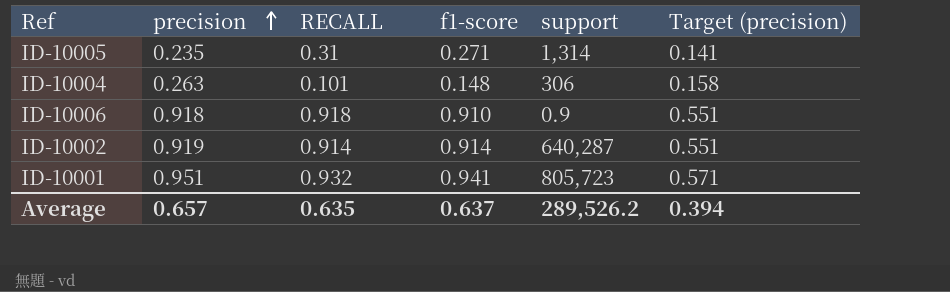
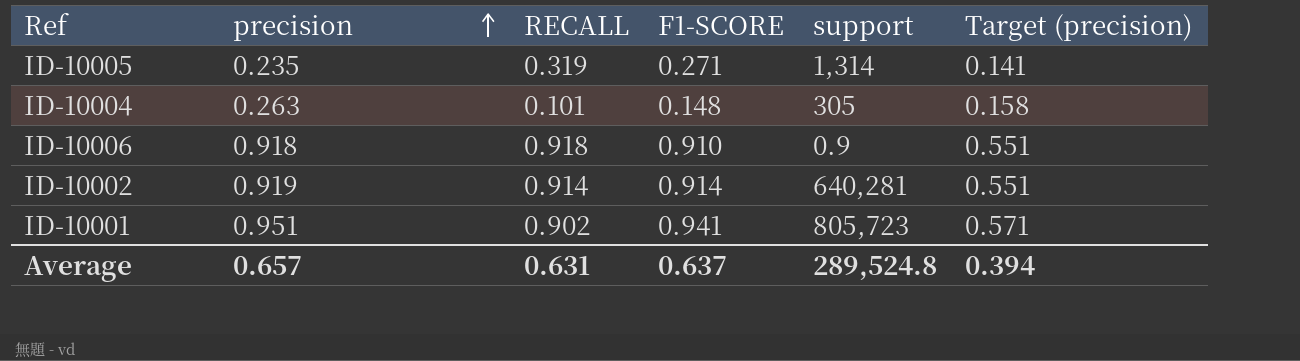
column name: f1-score -> F1-SCORE
ID-10005 | RECALL: 0.31 -> 0.319
ID-10004 | support: 306 -> 305
ID-10002 | support: 640,287 -> 640,281
ID-10001 | RECALL: 0.932 -> 0.902
Average | RECALL: 0.635 -> 0.631
Average | support: 289,526.2 -> 289,524.8

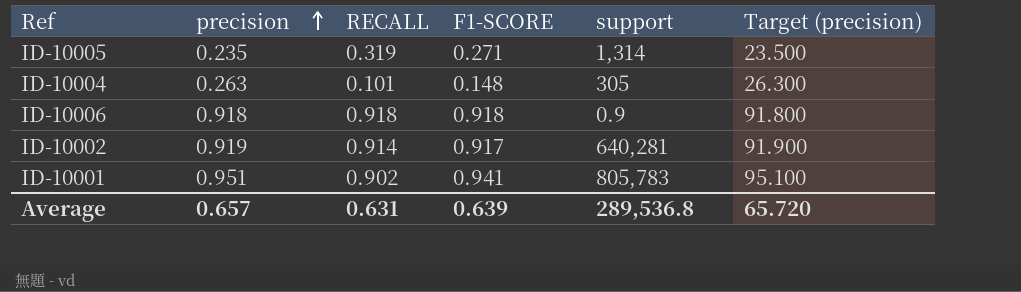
column Target (precision) | formula: [precision] * 0.6 -> [precision] * 100
ID-10006 | F1-SCORE: 0.910 -> 0.918
ID-10002 | F1-SCORE: 0.914 -> 0.917
ID-10001 | support: 805,723 -> 805,783
Average | F1-SCORE: 0.637 -> 0.639
Average | support: 289,524.8 -> 289,536.8
Average | Target (precision): 0.394 -> 65.720

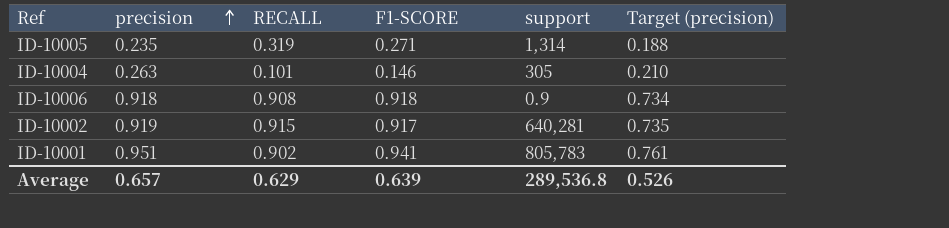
column Target (precision) | formula: [precision] * 100 -> [precision] * 0.8
ID-10004 | F1-SCORE: 0.148 -> 0.146
ID-10006 | RECALL: 0.918 -> 0.908
ID-10002 | RECALL: 0.914 -> 0.915
Average | RECALL: 0.631 -> 0.629
Average | Target (precision): 65.720 -> 0.526

